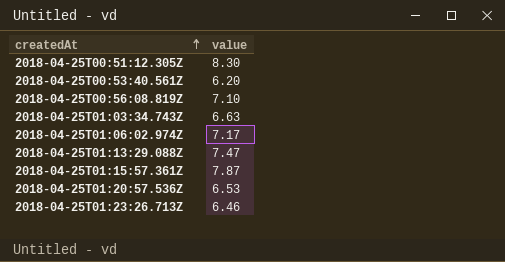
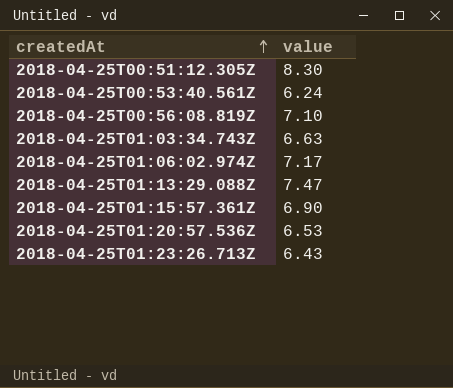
2018-04-25T00:53:40.561Z | value: 6.20 -> 6.24
2018-04-25T01:15:57.361Z | value: 7.87 -> 6.90
2018-04-25T01:23:26.713Z | value: 6.46 -> 6.43

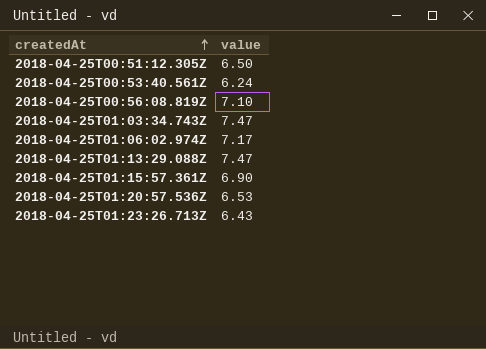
2018-04-25T00:51:12.305Z | value: 8.30 -> 6.50
2018-04-25T01:03:34.743Z | value: 6.63 -> 7.47

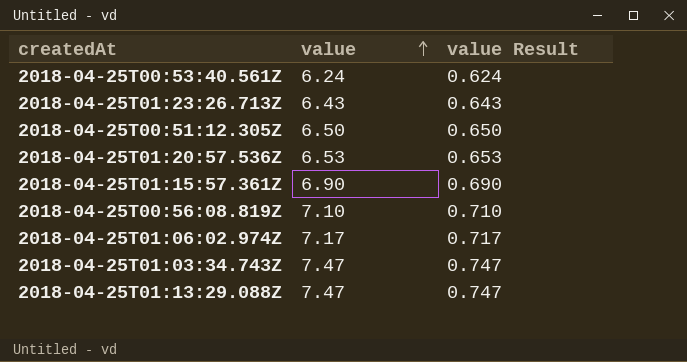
row order: createdAt ascending -> value ascending
column value Result | formula: none -> [value] * 0.1

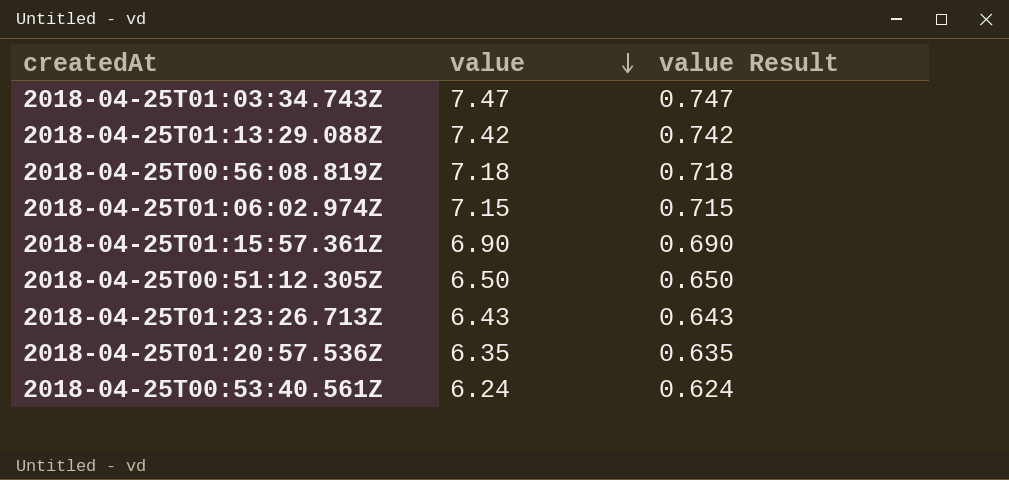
row order: value ascending -> value descending
2018-04-25T01:13:29.088Z | value: 7.47 -> 7.42
2018-04-25T01:13:29.088Z | value Result: 0.747 -> 0.742
2018-04-25T00:56:08.819Z | value: 7.10 -> 7.18
2018-04-25T00:56:08.819Z | value Result: 0.710 -> 0.718
2018-04-25T01:06:02.974Z | value: 7.17 -> 7.15
2018-04-25T01:06:02.974Z | value Result: 0.717 -> 0.715
2018-04-25T01:20:57.536Z | value: 6.53 -> 6.35
2018-04-25T01:20:57.536Z | value Result: 0.653 -> 0.635

